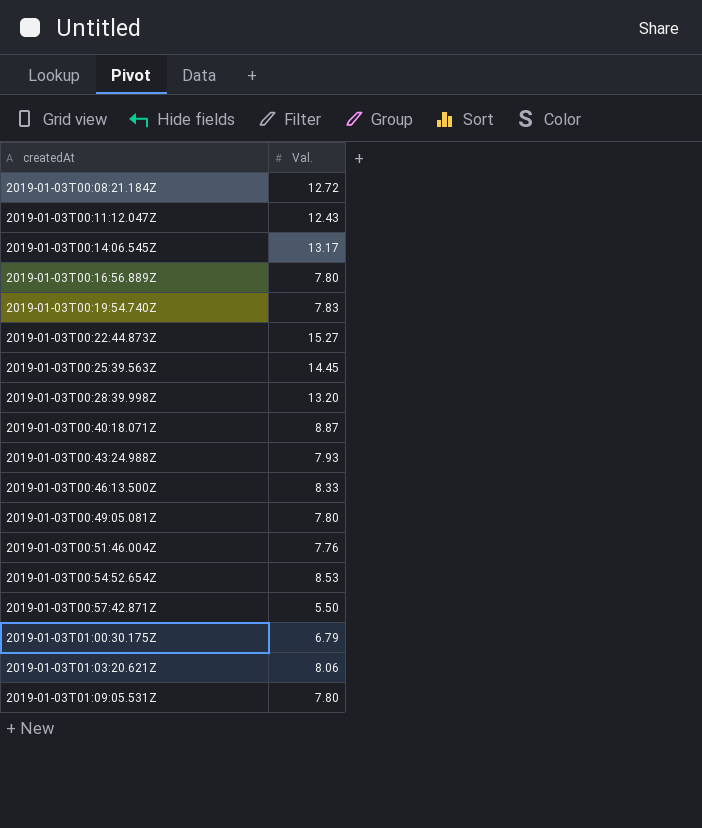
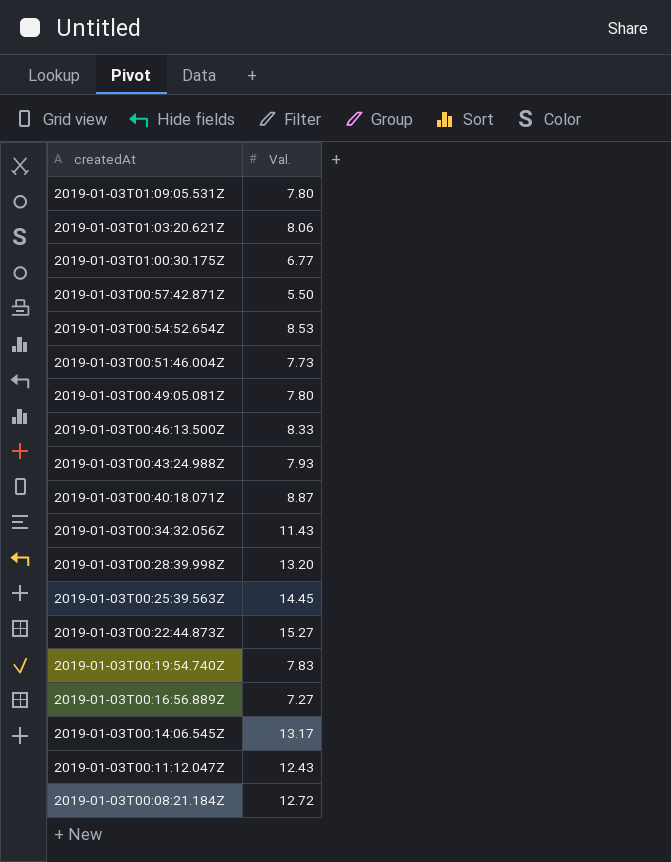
row order: createdAt ascending -> createdAt descending
2019-01-03T01:00:30.175Z | Val.: 6.79 -> 6.77
2019-01-03T00:51:46.004Z | Val.: 7.76 -> 7.73
row 2019-01-03T00:34:32.056Z: none -> 11.43
2019-01-03T00:16:56.889Z | Val.: 7.80 -> 7.27

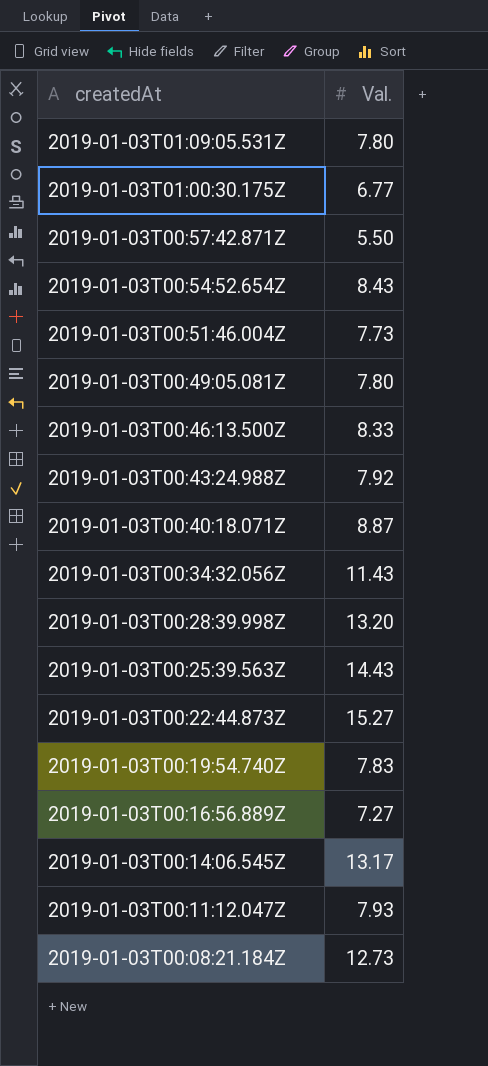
row 2019-01-03T01:03:20.621Z: 8.06 -> none
2019-01-03T00:54:52.654Z | Val.: 8.53 -> 8.43
2019-01-03T00:43:24.988Z | Val.: 7.93 -> 7.92
2019-01-03T00:25:39.563Z | Val.: 14.45 -> 14.43
2019-01-03T00:11:12.047Z | Val.: 12.43 -> 7.93
2019-01-03T00:08:21.184Z | Val.: 12.72 -> 12.73

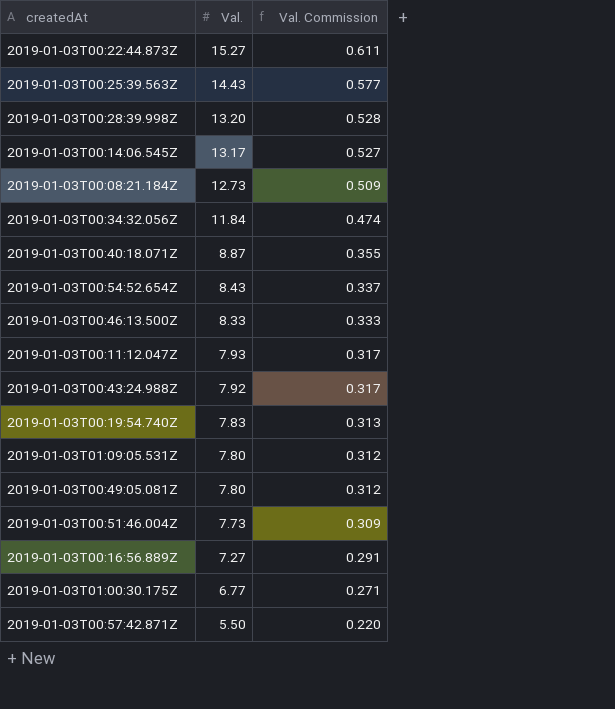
row order: createdAt descending -> Val. descending
column Val. Commission | formula: none -> [Val.] * 0.04
2019-01-03T00:34:32.056Z | Val.: 11.43 -> 11.84

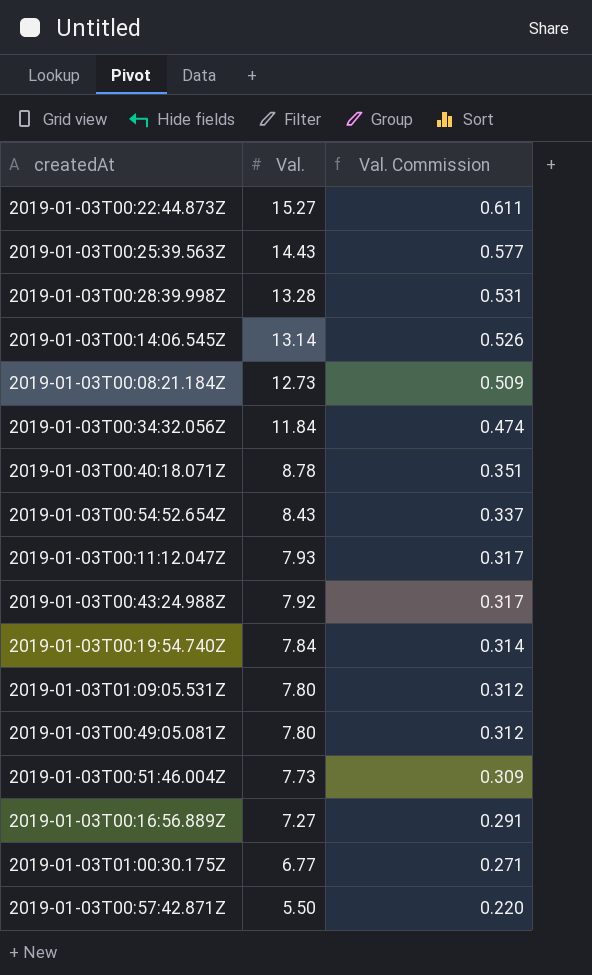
row 2019-01-03T00:46:13.500Z: 8.33 | 0.333 -> none
2019-01-03T00:28:39.998Z | Val.: 13.20 -> 13.28
2019-01-03T00:28:39.998Z | Val. Commission: 0.528 -> 0.531
2019-01-03T00:14:06.545Z | Val.: 13.17 -> 13.14
2019-01-03T00:14:06.545Z | Val. Commission: 0.527 -> 0.526
2019-01-03T00:40:18.071Z | Val.: 8.87 -> 8.78
2019-01-03T00:40:18.071Z | Val. Commission: 0.355 -> 0.351
2019-01-03T00:19:54.740Z | Val.: 7.83 -> 7.84
2019-01-03T00:19:54.740Z | Val. Commission: 0.313 -> 0.314

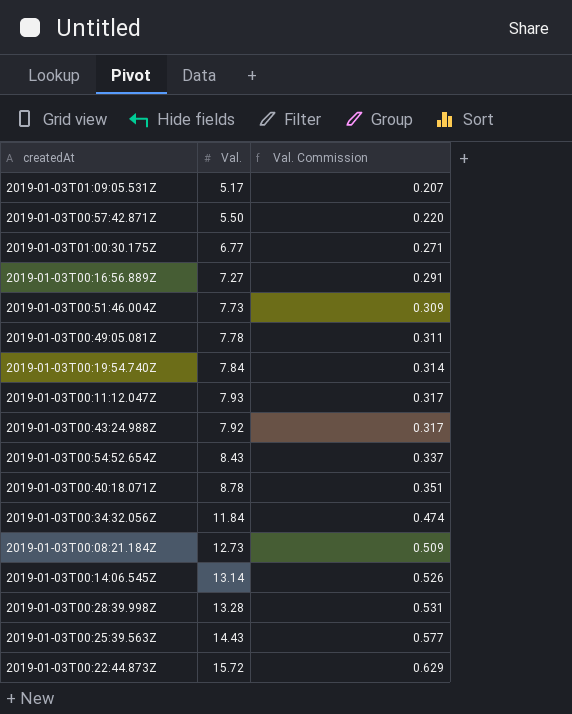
row order: Val. descending -> Val. Commission ascending
2019-01-03T01:09:05.531Z | Val.: 7.80 -> 5.17
2019-01-03T01:09:05.531Z | Val. Commission: 0.312 -> 0.207
2019-01-03T00:49:05.081Z | Val.: 7.80 -> 7.78
2019-01-03T00:49:05.081Z | Val. Commission: 0.312 -> 0.311
2019-01-03T00:22:44.873Z | Val.: 15.27 -> 15.72
2019-01-03T00:22:44.873Z | Val. Commission: 0.611 -> 0.629

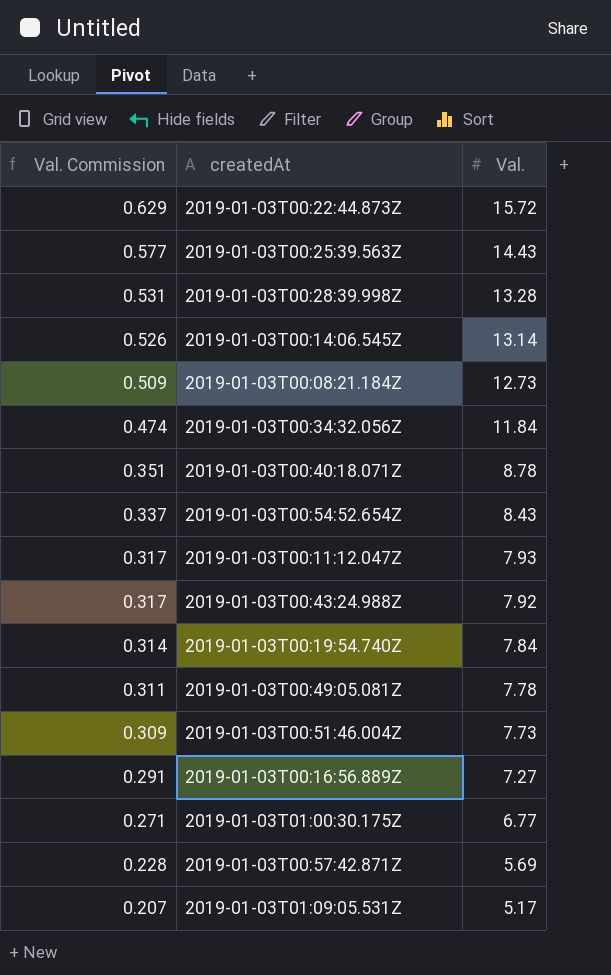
row order: Val. Commission ascending -> Val. Commission descending
column Val. Commission | position: 3 -> 1
2019-01-03T00:57:42.871Z | Val. Commission: 0.220 -> 0.228
2019-01-03T00:57:42.871Z | Val.: 5.50 -> 5.69

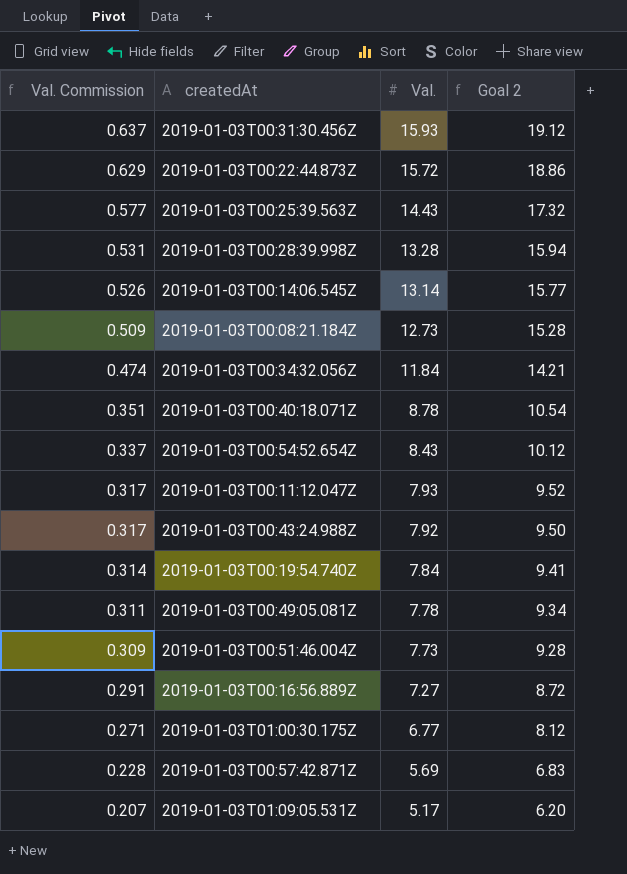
column Goal 2 | formula: none -> [Val.] * 1.2
row 2019-01-03T00:31:30.456Z: none -> 0.637 | 15.93 | 19.12

